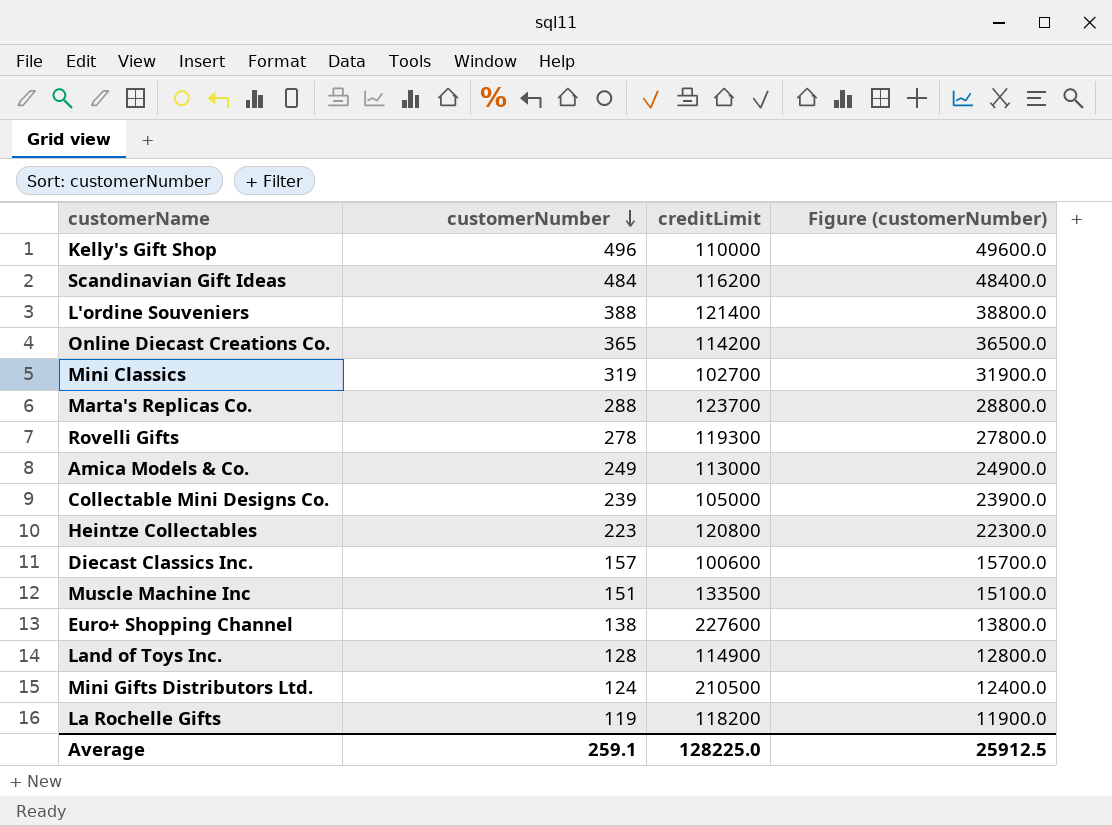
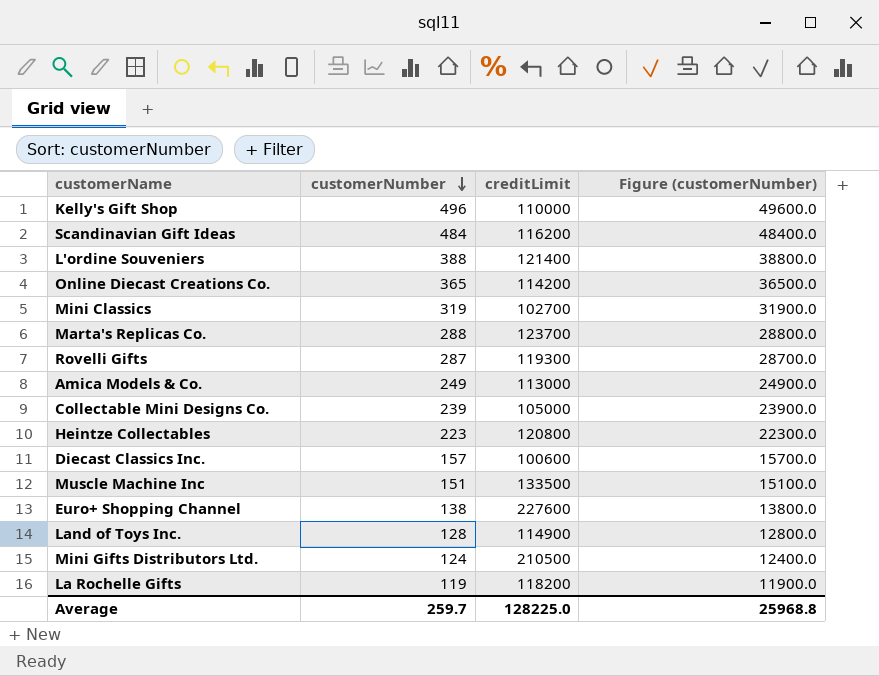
Rovelli Gifts | customerNumber: 278 -> 287
Rovelli Gifts | Figure (customerNumber): 27800.0 -> 28700.0
Average | customerNumber: 259.1 -> 259.7
Average | Figure (customerNumber): 25912.5 -> 25968.8

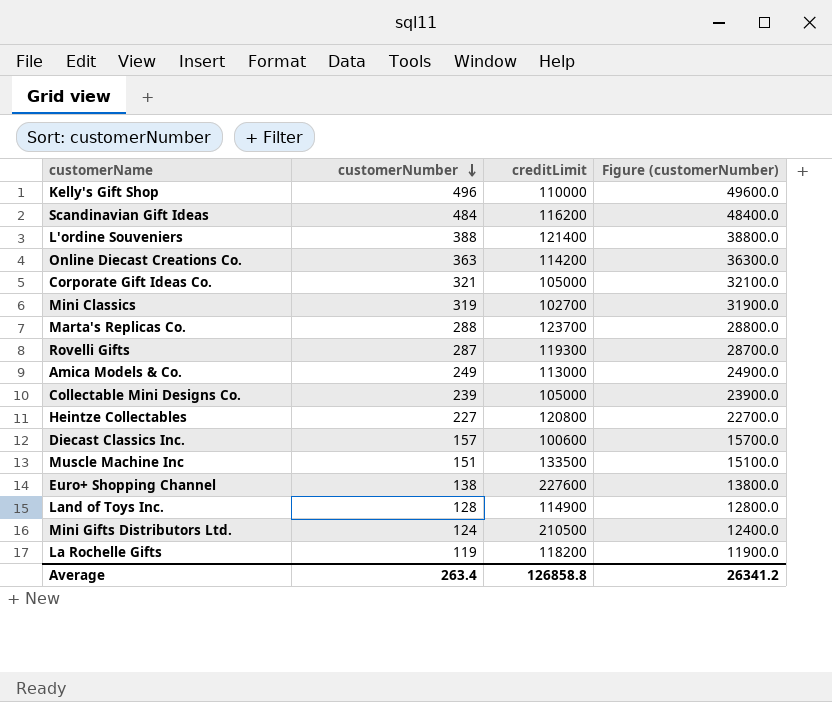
Online Diecast Creations Co. | customerNumber: 365 -> 363
Online Diecast Creations Co. | Figure (customerNumber): 36500.0 -> 36300.0
row Corporate Gift Ideas Co.: none -> 321 | 105000 | 32100.0
Heintze Collectables | customerNumber: 223 -> 227
Heintze Collectables | Figure (customerNumber): 22300.0 -> 22700.0
Average | customerNumber: 259.7 -> 263.4
Average | creditLimit: 128225.0 -> 126858.8
Average | Figure (customerNumber): 25968.8 -> 26341.2

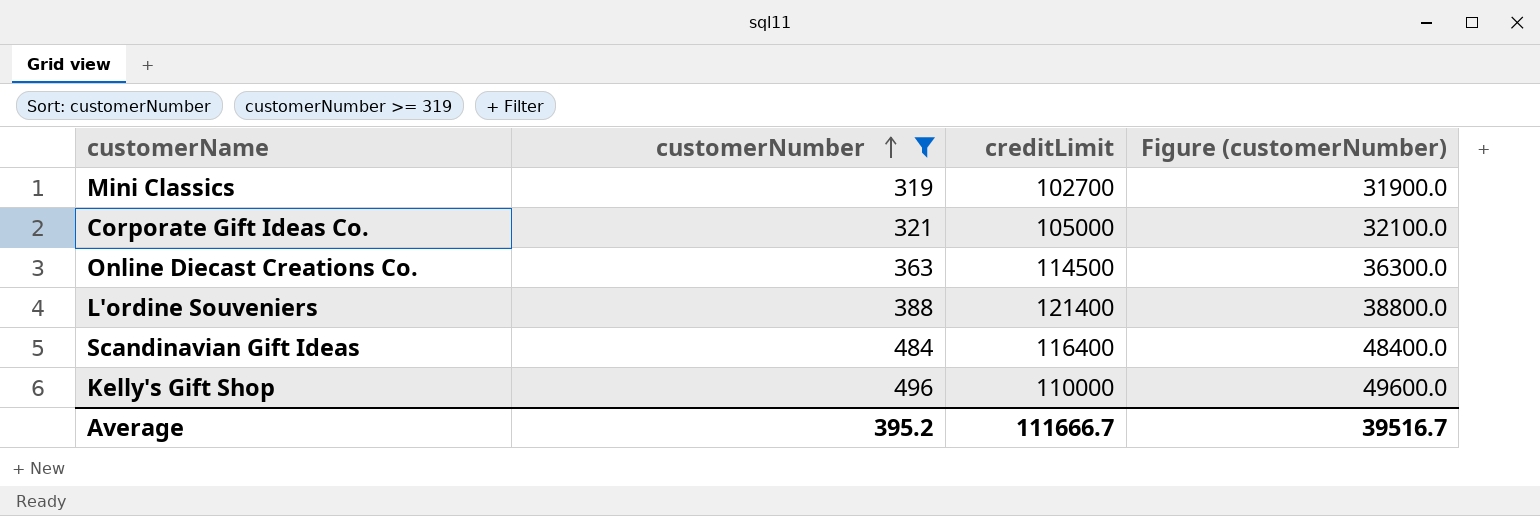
filter: none -> customerNumber >= 319
row order: customerNumber descending -> customerNumber ascending
Online Diecast Creations Co. | creditLimit: 114200 -> 114500
Scandinavian Gift Ideas | creditLimit: 116200 -> 116400
Average | customerNumber: 263.4 -> 395.2
Average | creditLimit: 126858.8 -> 111666.7
Average | Figure (customerNumber): 26341.2 -> 39516.7

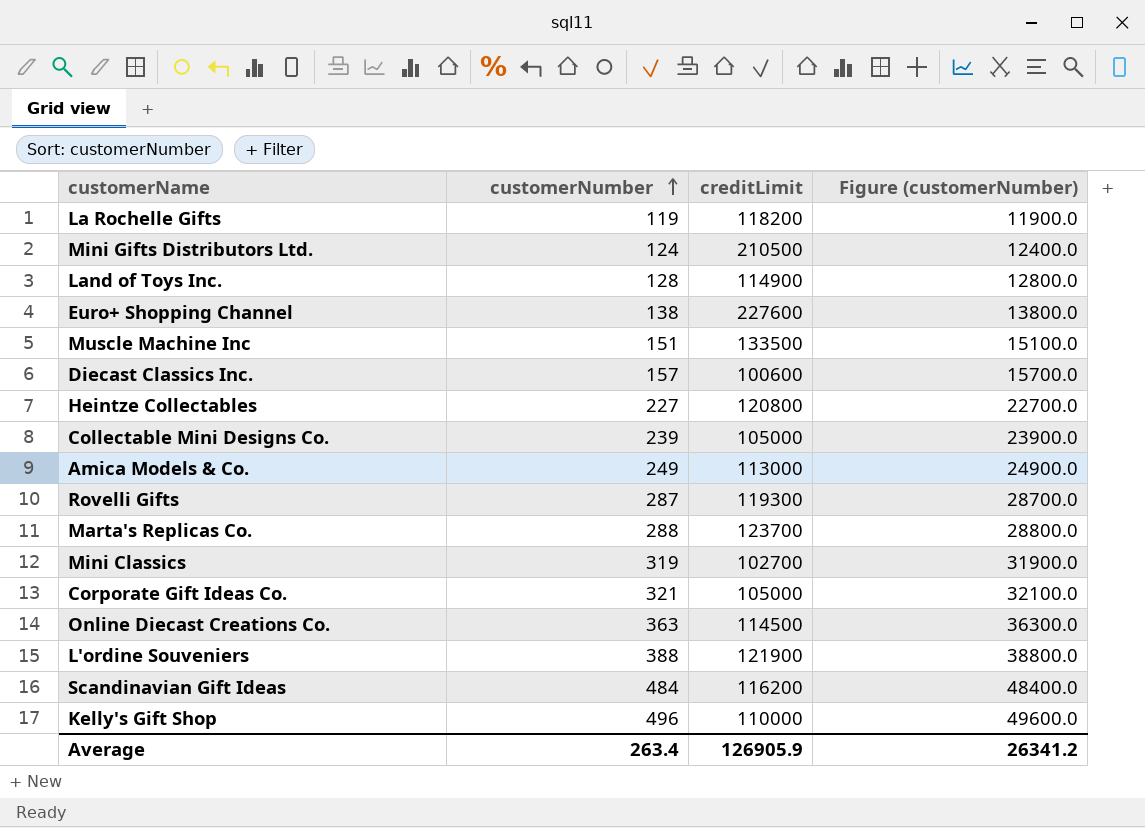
filter: customerNumber >= 319 -> none
L'ordine Souveniers | creditLimit: 121400 -> 121900
Scandinavian Gift Ideas | creditLimit: 116400 -> 116200
Average | customerNumber: 395.2 -> 263.4
Average | creditLimit: 111666.7 -> 126905.9
Average | Figure (customerNumber): 39516.7 -> 26341.2

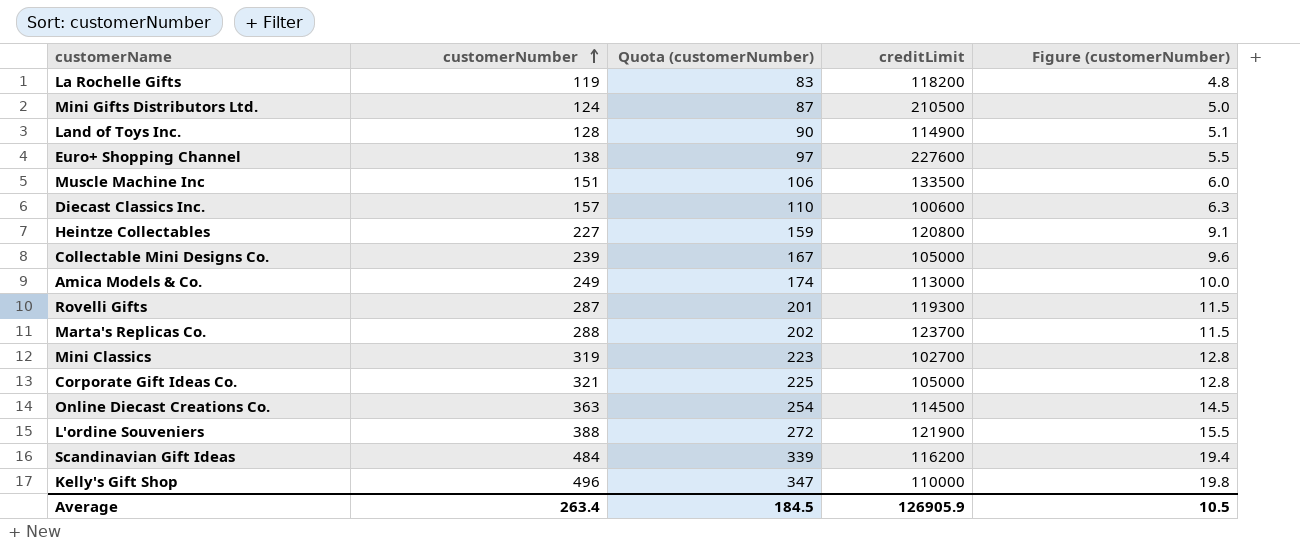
column Quota (customerNumber) | formula: none -> [customerNumber] * 0.7
column Figure (customerNumber) | formula: [customerNumber] * 100 -> [customerNumber] * 0.04
Average | Figure (customerNumber): 26341.2 -> 10.5

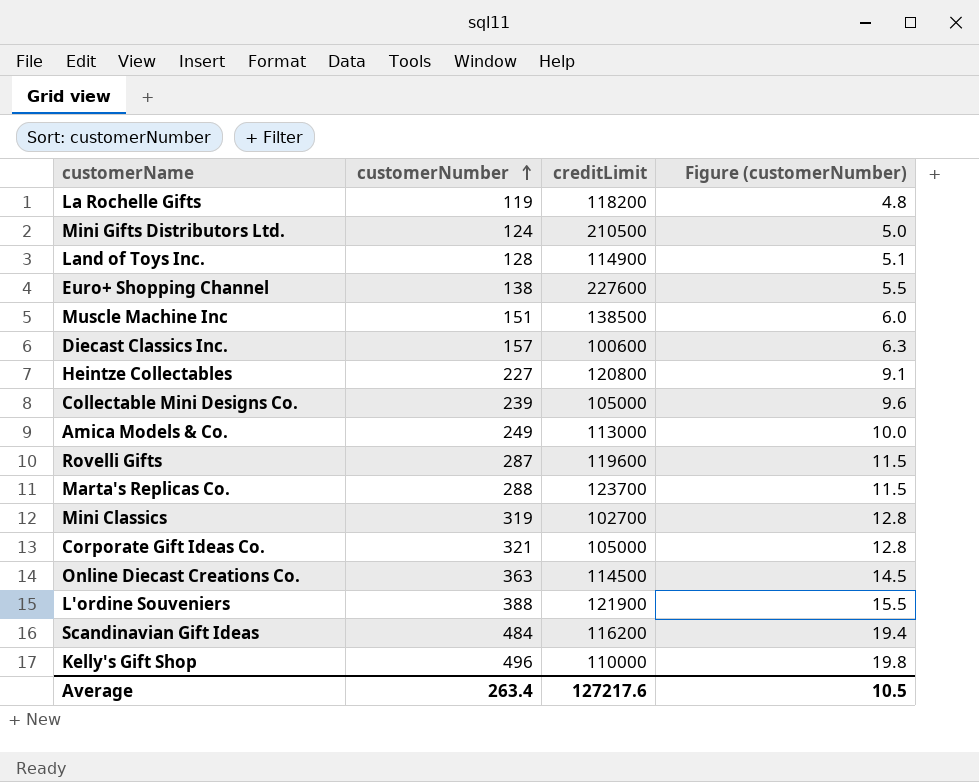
column Quota (customerNumber) | formula: [customerNumber] * 0.7 -> none
Muscle Machine Inc | creditLimit: 133500 -> 138500
Rovelli Gifts | creditLimit: 119300 -> 119600
Average | creditLimit: 126905.9 -> 127217.6

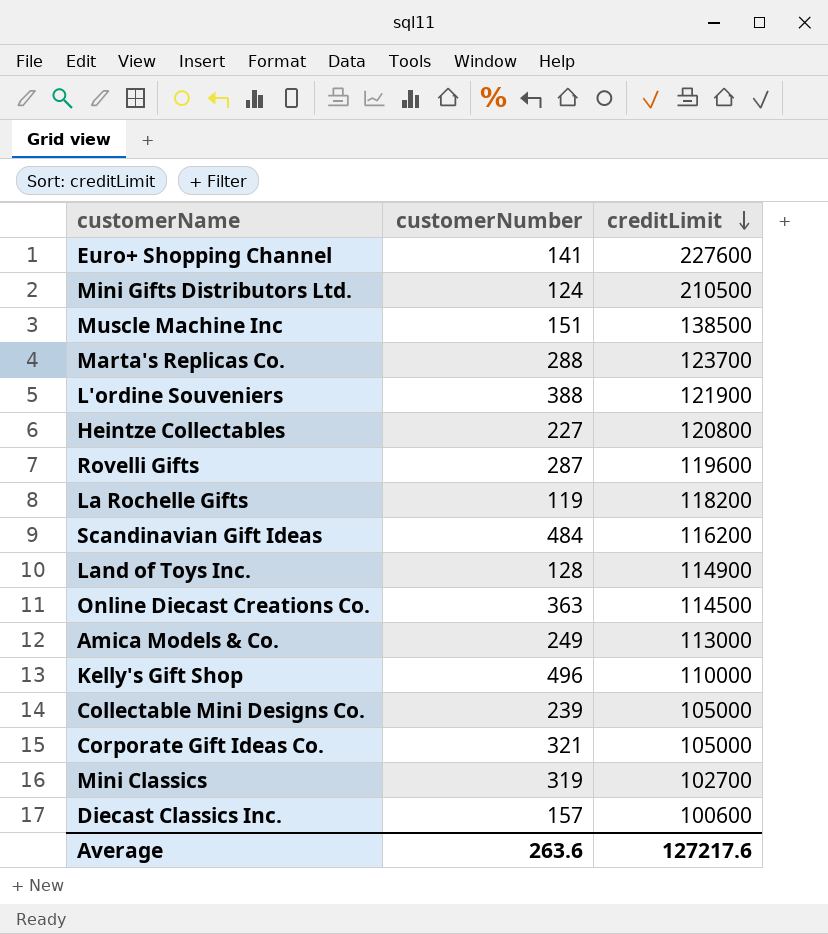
row order: customerNumber ascending -> creditLimit descending
column Figure (customerNumber) | formula: [customerNumber] * 0.04 -> none
Euro+ Shopping Channel | customerNumber: 138 -> 141
Average | customerNumber: 263.4 -> 263.6

